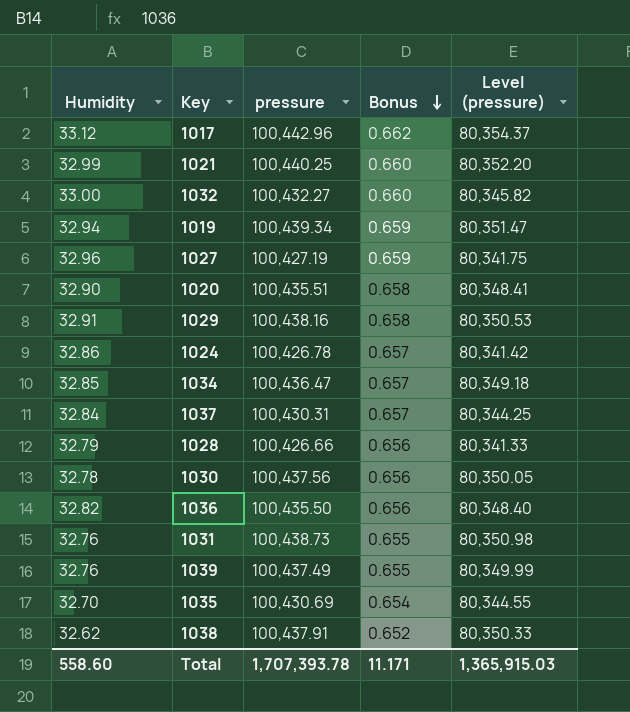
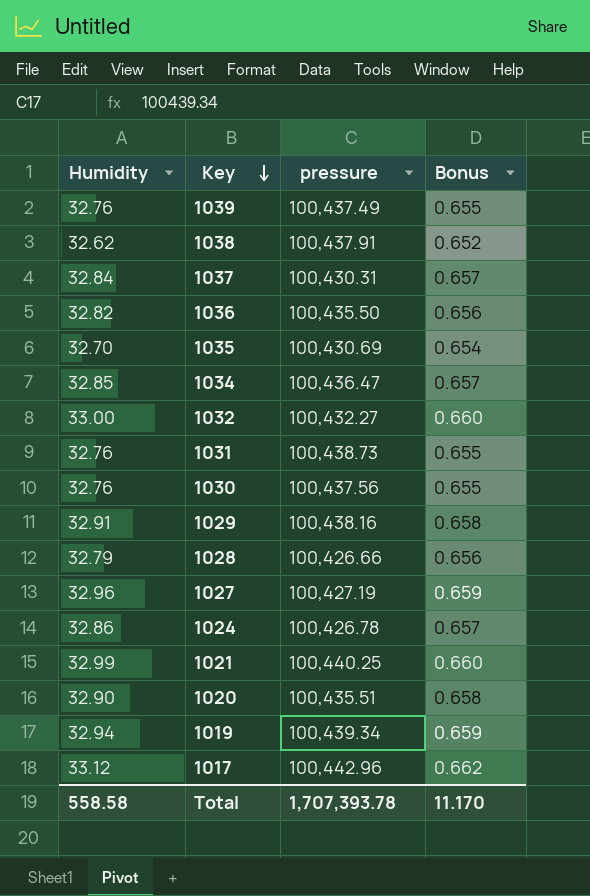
row order: Bonus descending -> Key descending
column Level (pressure) | formula: [pressure] * 0.8 -> none
1030 | Humidity: 32.78 -> 32.76
1030 | Bonus: 0.656 -> 0.655
Total | Humidity: 558.60 -> 558.58
Total | Bonus: 11.171 -> 11.170

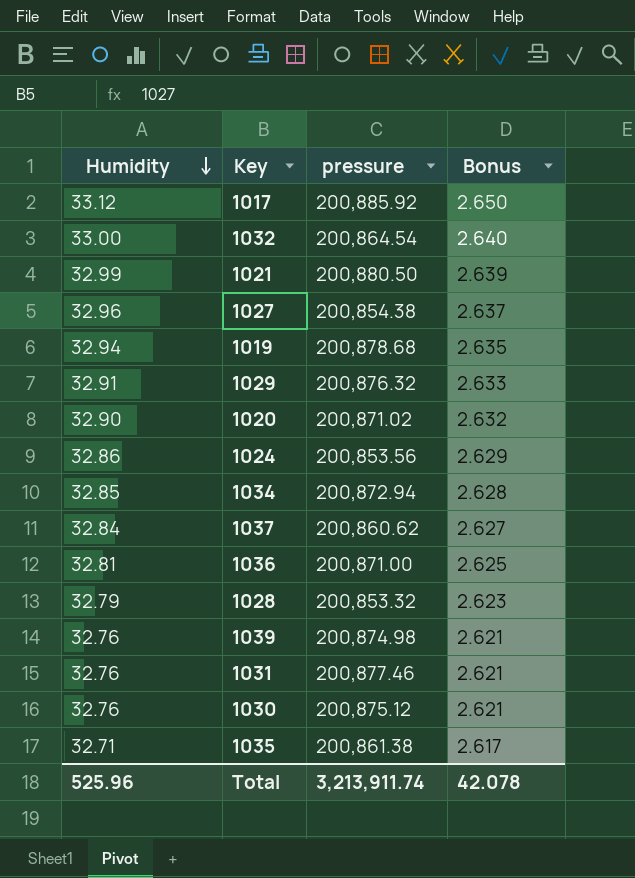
row order: Key descending -> Humidity descending
column Bonus | formula: [Humidity] * 0.02 -> [Humidity] * 0.08
row 1038: 32.62 | 100,437.91 | 0.652 -> none
1017 | pressure: 100,442.96 -> 200,885.92
1032 | pressure: 100,432.27 -> 200,864.54
1021 | pressure: 100,440.25 -> 200,880.50
1027 | pressure: 100,427.19 -> 200,854.38
1019 | pressure: 100,439.34 -> 200,878.68
1029 | pressure: 100,438.16 -> 200,876.32
1020 | pressure: 100,435.51 -> 200,871.02
1024 | pressure: 100,426.78 -> 200,853.56
1034 | pressure: 100,436.47 -> 200,872.94
1037 | pressure: 100,430.31 -> 200,860.62
1036 | Humidity: 32.82 -> 32.81
1036 | pressure: 100,435.50 -> 200,871.00
1028 | pressure: 100,426.66 -> 200,853.32
1039 | pressure: 100,437.49 -> 200,874.98
1031 | pressure: 100,438.73 -> 200,877.46
1030 | pressure: 100,437.56 -> 200,875.12
1035 | Humidity: 32.70 -> 32.71
1035 | pressure: 100,430.69 -> 200,861.38
Total | Humidity: 558.58 -> 525.96
Total | pressure: 1,707,393.78 -> 3,213,911.74
Total | Bonus: 11.170 -> 42.078

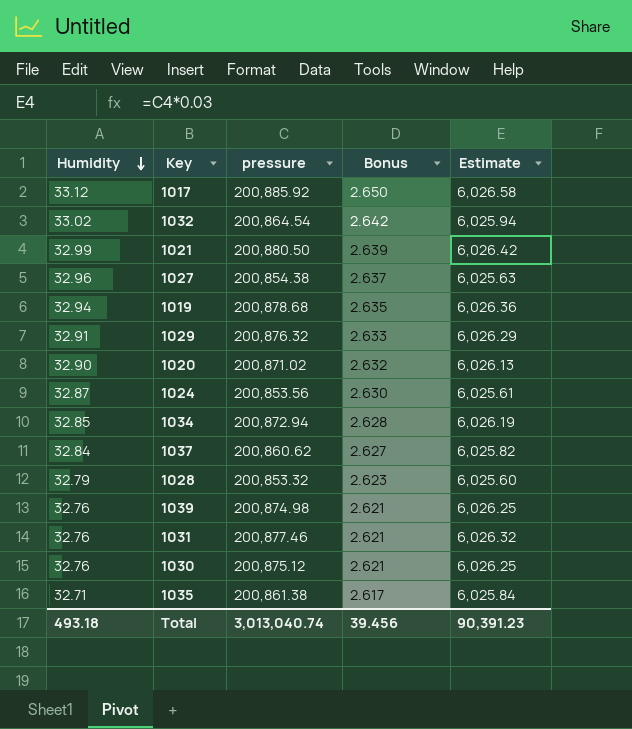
column Estimate | formula: none -> [pressure] * 0.03
row 1036: 32.81 | 200,871.00 | 2.625 -> none
1032 | Humidity: 33.00 -> 33.02
1032 | Bonus: 2.640 -> 2.642
1024 | Humidity: 32.86 -> 32.87
1024 | Bonus: 2.629 -> 2.630
Total | Humidity: 525.96 -> 493.18
Total | pressure: 3,213,911.74 -> 3,013,040.74
Total | Bonus: 42.078 -> 39.456

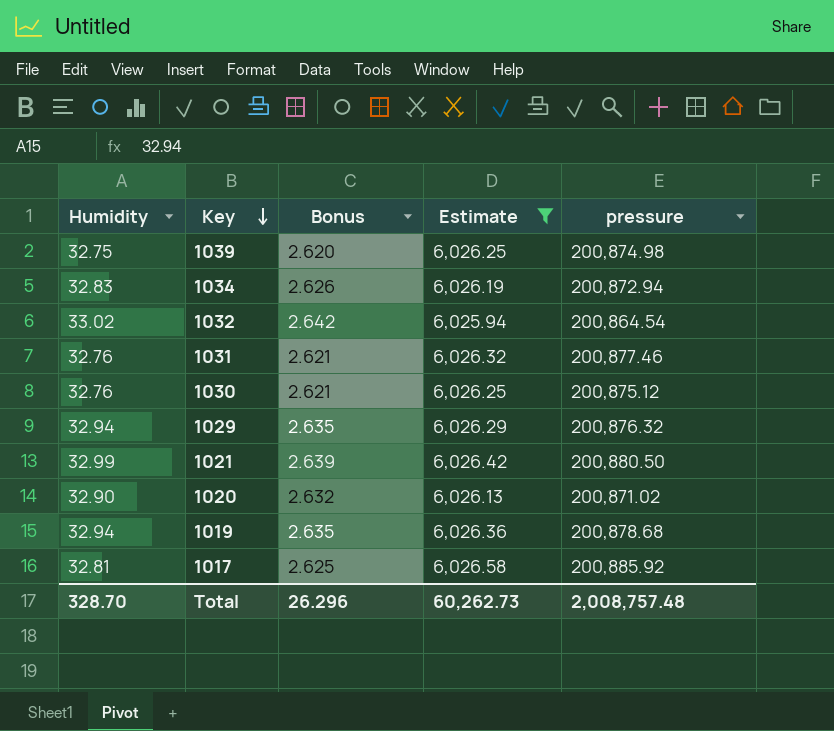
filter: none -> Estimate >= 6,025.94
row order: Humidity descending -> Key descending
column pressure | position: 3 -> 5
1039 | Humidity: 32.76 -> 32.75
1039 | Bonus: 2.621 -> 2.620
1034 | Humidity: 32.85 -> 32.83
1034 | Bonus: 2.628 -> 2.626
1029 | Humidity: 32.91 -> 32.94
1029 | Bonus: 2.633 -> 2.635
1017 | Humidity: 33.12 -> 32.81
1017 | Bonus: 2.650 -> 2.625
Total | Humidity: 493.18 -> 328.70
Total | Bonus: 39.456 -> 26.296
Total | Estimate: 90,391.23 -> 60,262.73
Total | pressure: 3,013,040.74 -> 2,008,757.48

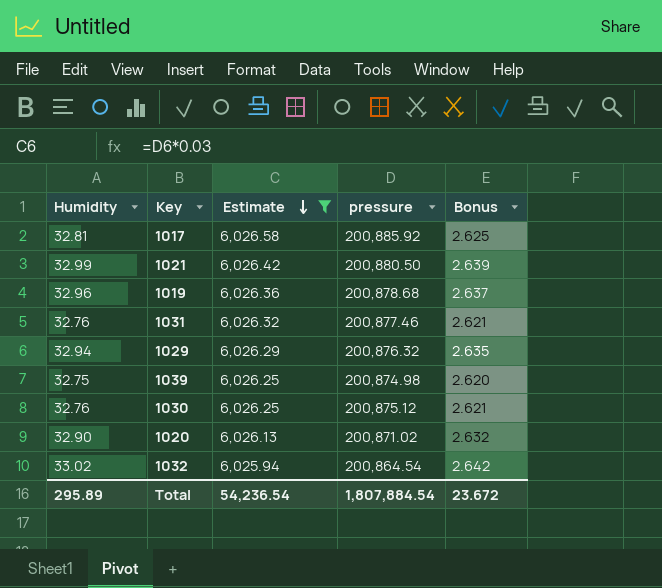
row order: Key descending -> Estimate descending
column Bonus | position: 3 -> 5
row 1034: 32.83 | 2.626 | 6,026.19 | 200,872.94 -> none
1019 | Humidity: 32.94 -> 32.96
1019 | Bonus: 2.635 -> 2.637
Total | Humidity: 328.70 -> 295.89
Total | Estimate: 60,262.73 -> 54,236.54
Total | pressure: 2,008,757.48 -> 1,807,884.54
Total | Bonus: 26.296 -> 23.672

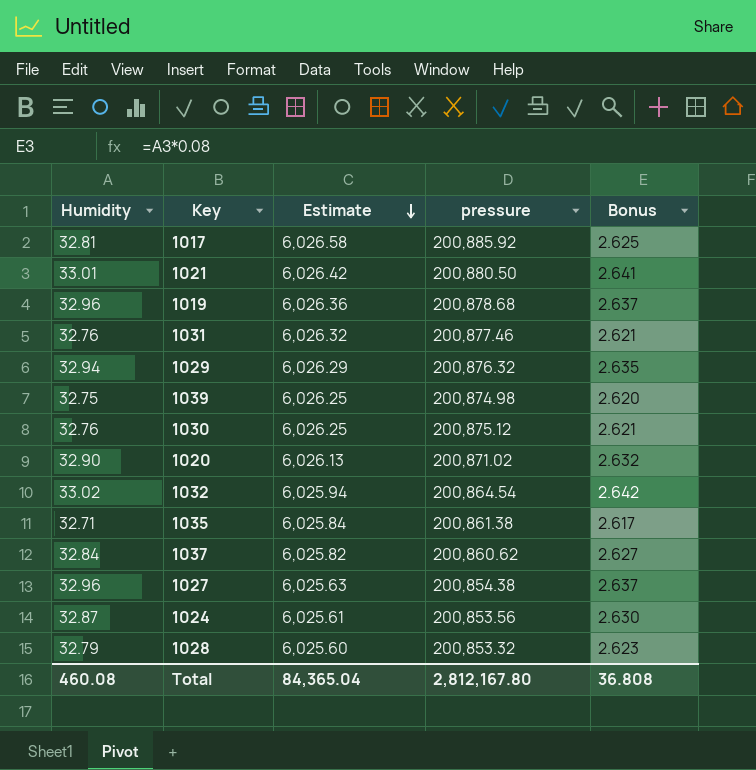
filter: Estimate >= 6,025.94 -> none
1021 | Humidity: 32.99 -> 33.01
1021 | Bonus: 2.639 -> 2.641
Total | Humidity: 295.89 -> 460.08
Total | Estimate: 54,236.54 -> 84,365.04
Total | pressure: 1,807,884.54 -> 2,812,167.80
Total | Bonus: 23.672 -> 36.808

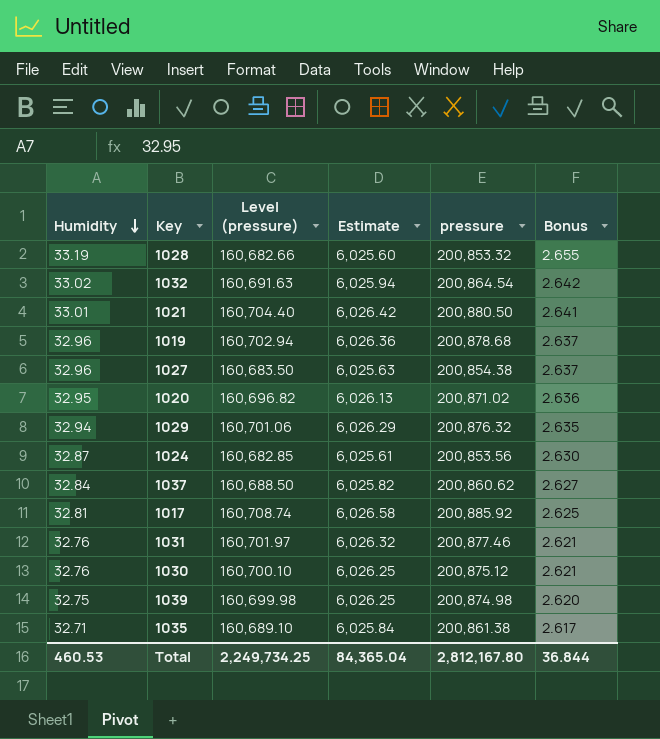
row order: Estimate descending -> Humidity descending
column Level (pressure) | formula: none -> [pressure] * 0.8
1028 | Humidity: 32.79 -> 33.19
1028 | Bonus: 2.623 -> 2.655
1020 | Humidity: 32.90 -> 32.95
1020 | Bonus: 2.632 -> 2.636
Total | Humidity: 460.08 -> 460.53
Total | Bonus: 36.808 -> 36.844

